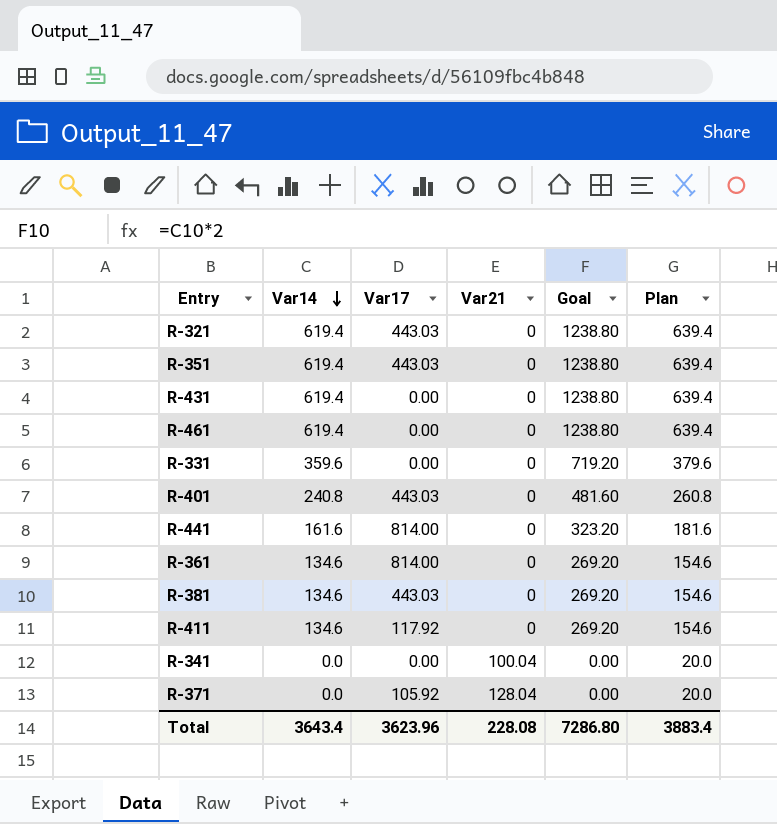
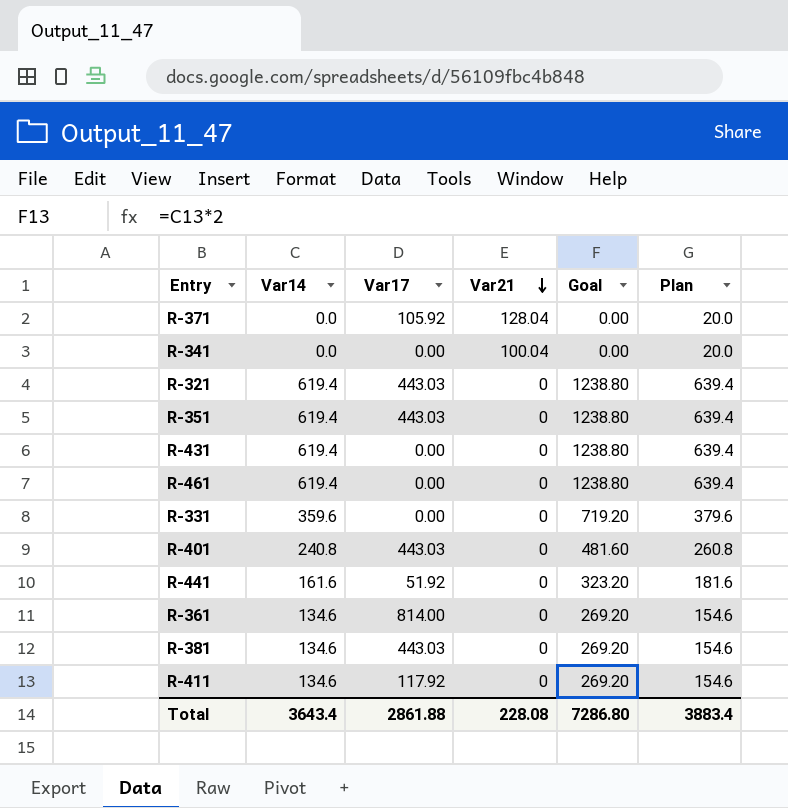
row order: Var14 descending -> Var21 descending
R-441 | Var17: 814.00 -> 51.92
Total | Var17: 3623.96 -> 2861.88

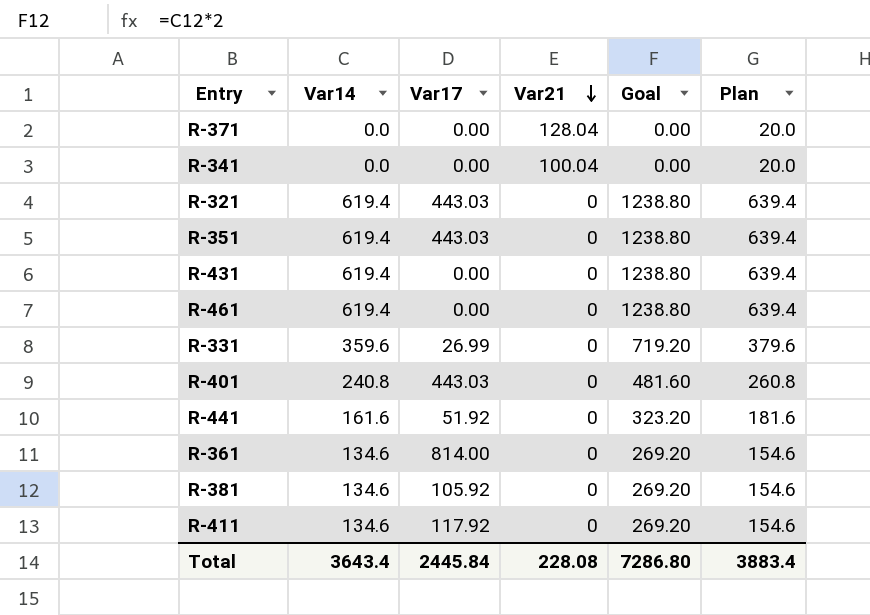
R-371 | Var17: 105.92 -> 0.00
R-331 | Var17: 0.00 -> 26.99
R-381 | Var17: 443.03 -> 105.92
Total | Var17: 2861.88 -> 2445.84

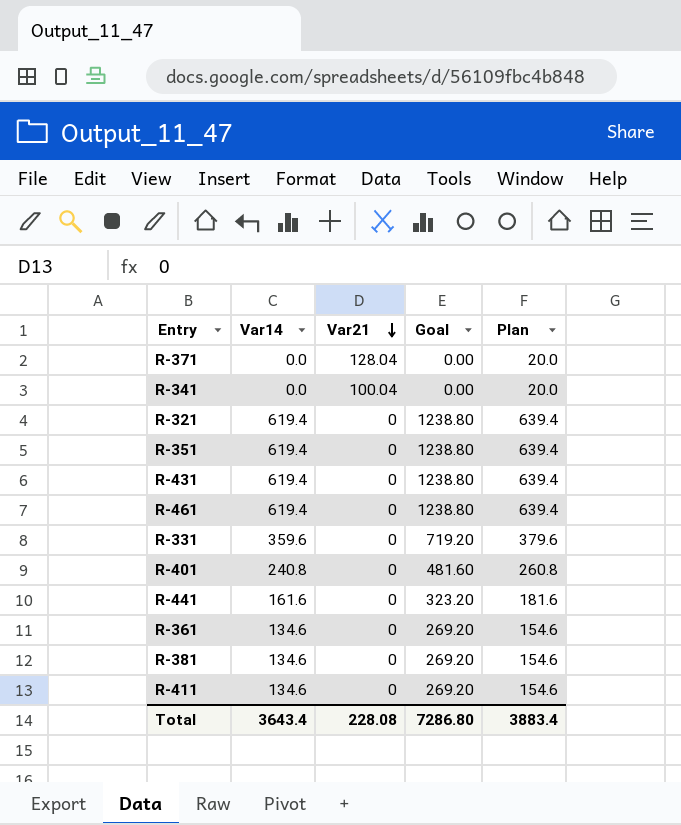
column Var17 | position: 3 -> none

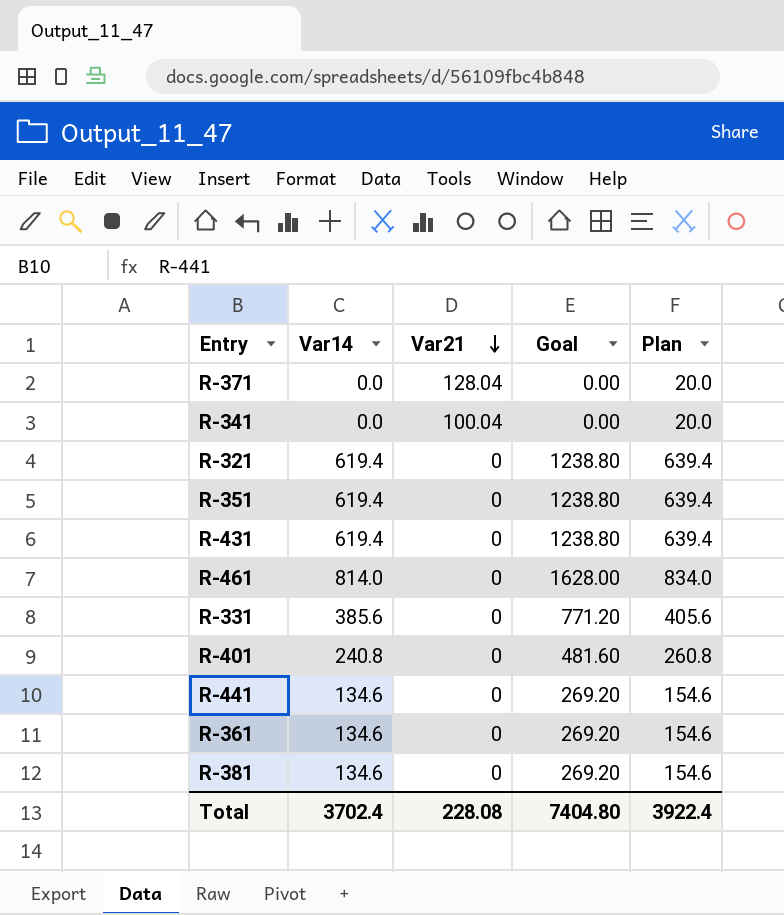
row R-411: 134.6 | 0 | 269.20 | 154.6 -> none
R-461 | Var14: 619.4 -> 814.0
R-461 | Goal: 1238.80 -> 1628.00
R-461 | Plan: 639.4 -> 834.0
R-331 | Var14: 359.6 -> 385.6
R-331 | Goal: 719.20 -> 771.20
R-331 | Plan: 379.6 -> 405.6
R-441 | Var14: 161.6 -> 134.6
R-441 | Goal: 323.20 -> 269.20
R-441 | Plan: 181.6 -> 154.6
Total | Var14: 3643.4 -> 3702.4
Total | Goal: 7286.80 -> 7404.80
Total | Plan: 3883.4 -> 3922.4

